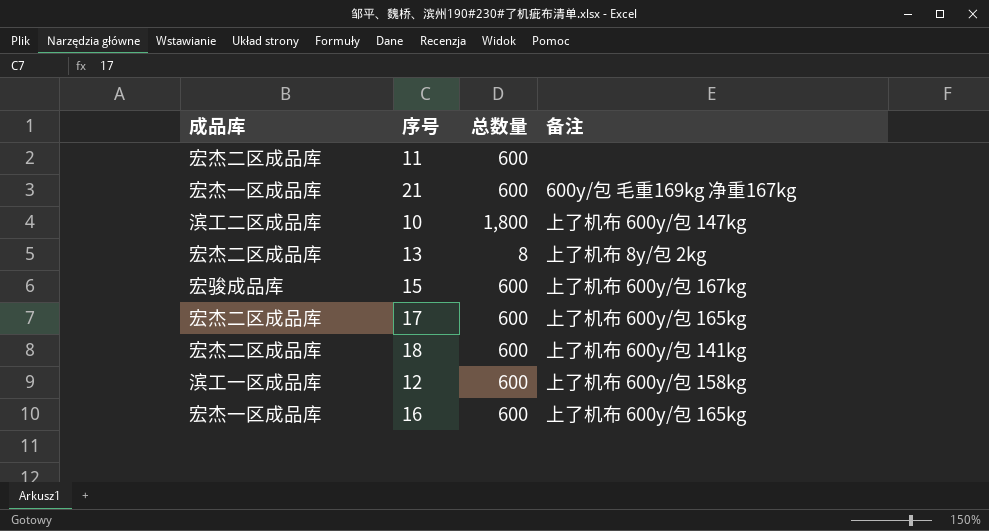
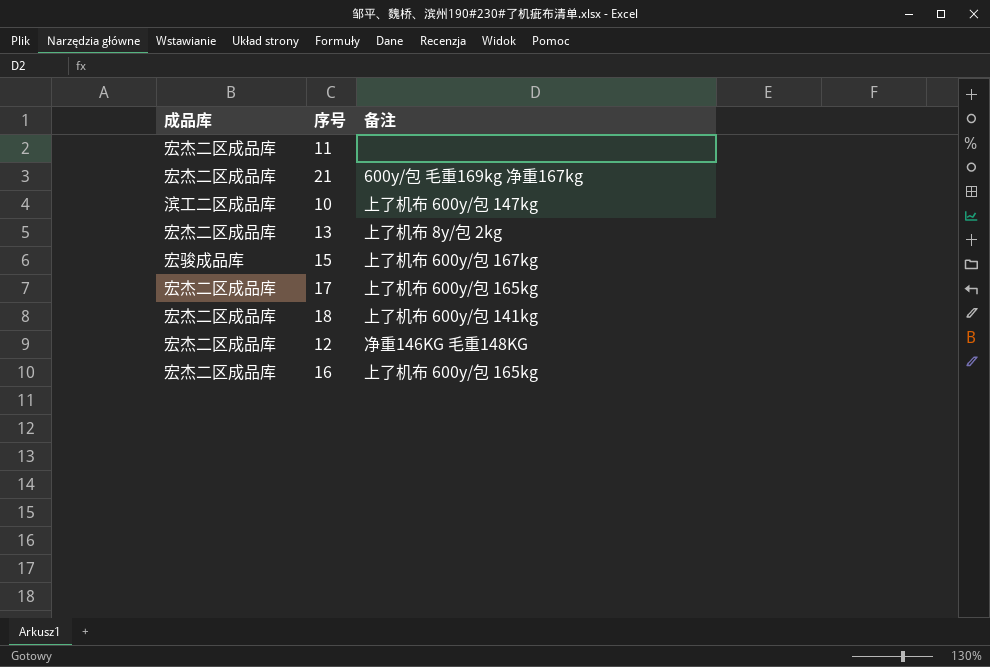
column 总数量 | position: 3 -> none
21 | 成品库: 宏杰一区成品库 -> 宏杰二区成品库
12 | 成品库: 滨工一区成品库 -> 宏杰二区成品库
12 | 备注: 上了机布 600y/包 158kg -> 净重146KG 毛重148KG
16 | 成品库: 宏杰一区成品库 -> 宏杰二区成品库

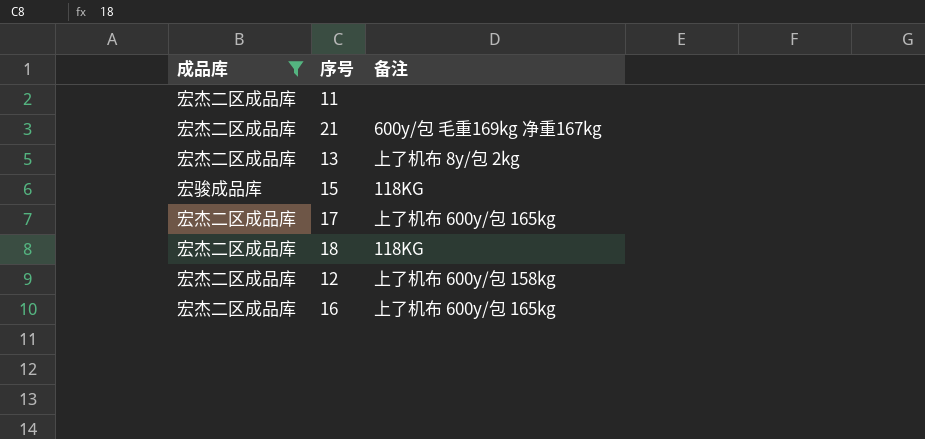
filter: none -> 成品库 != 滨工二区成品库
15 | 备注: 上了机布 600y/包 167kg -> 118KG
18 | 备注: 上了机布 600y/包 141kg -> 118KG
12 | 备注: 净重146KG 毛重148KG -> 上了机布 600y/包 158kg

